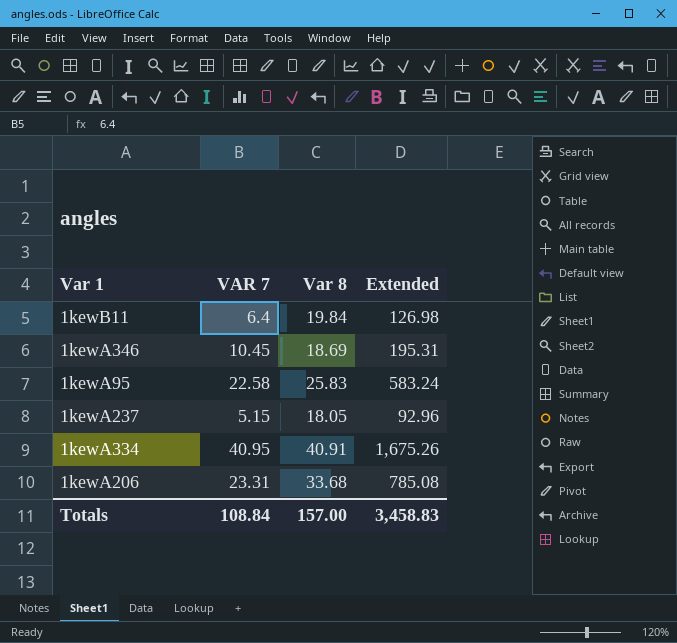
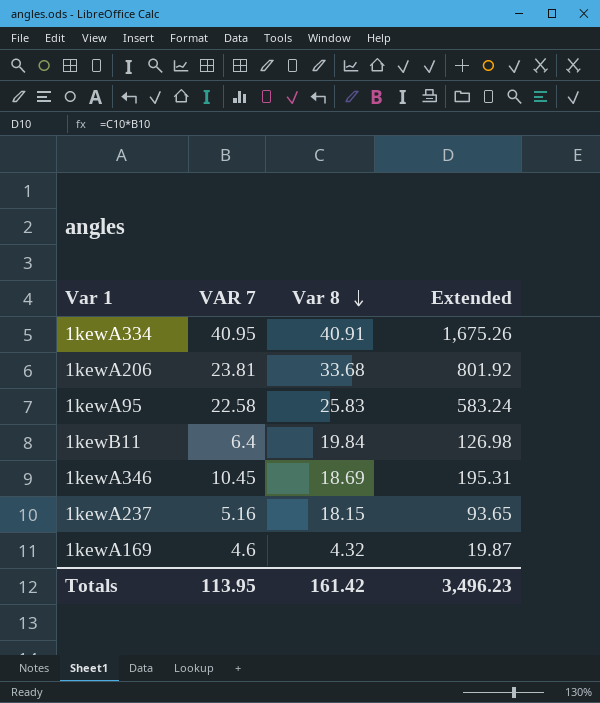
row order: none -> Var 8 descending
1kewA206 | VAR 7: 23.31 -> 23.81
1kewA206 | Extended: 785.08 -> 801.92
1kewA237 | VAR 7: 5.15 -> 5.16
1kewA237 | Var 8: 18.05 -> 18.15
1kewA237 | Extended: 92.96 -> 93.65
row 1kewA169: none -> 4.6 | 4.32 | 19.87
Totals | VAR 7: 108.84 -> 113.95
Totals | Var 8: 157.00 -> 161.42
Totals | Extended: 3,458.83 -> 3,496.23

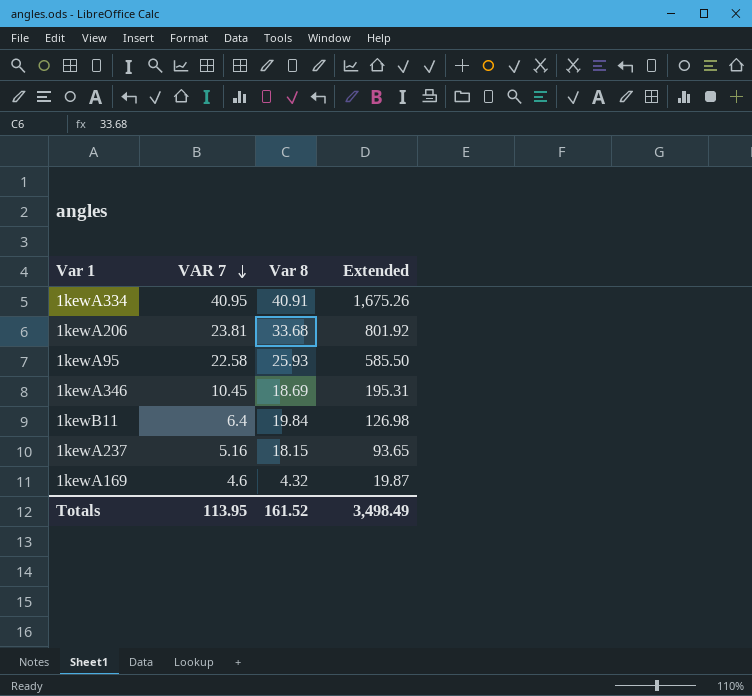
row order: Var 8 descending -> VAR 7 descending
1kewA95 | Var 8: 25.83 -> 25.93
1kewA95 | Extended: 583.24 -> 585.50
Totals | Var 8: 161.42 -> 161.52
Totals | Extended: 3,496.23 -> 3,498.49

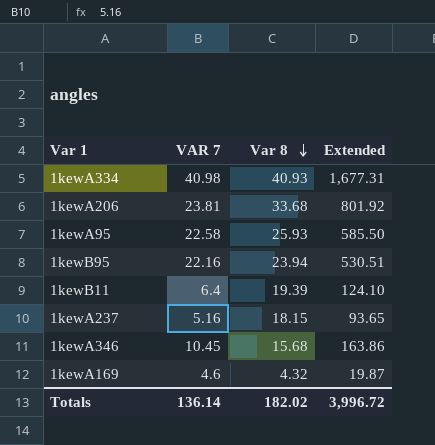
row order: VAR 7 descending -> Var 8 descending
1kewA334 | VAR 7: 40.95 -> 40.98
1kewA334 | Var 8: 40.91 -> 40.93
1kewA334 | Extended: 1,675.26 -> 1,677.31
row 1kewB95: none -> 22.16 | 23.94 | 530.51
1kewB11 | Var 8: 19.84 -> 19.39
1kewB11 | Extended: 126.98 -> 124.10
1kewA346 | Var 8: 18.69 -> 15.68
1kewA346 | Extended: 195.31 -> 163.86
Totals | VAR 7: 113.95 -> 136.14
Totals | Var 8: 161.52 -> 182.02
Totals | Extended: 3,498.49 -> 3,996.72

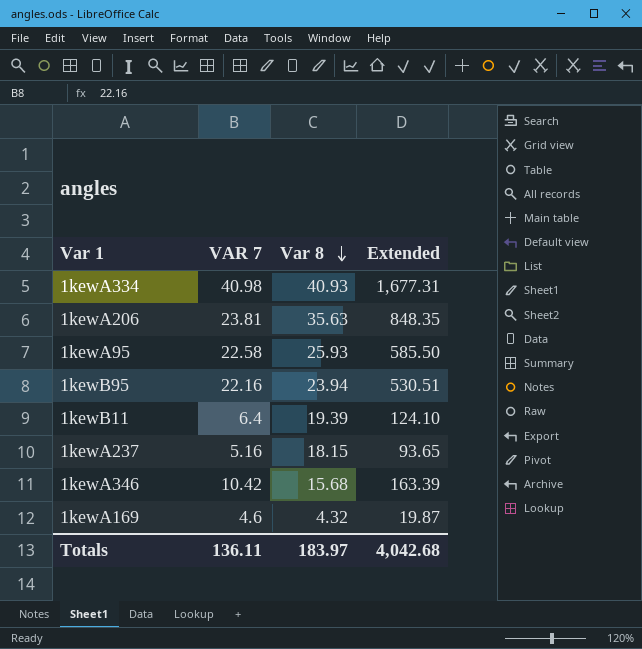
1kewA206 | Var 8: 33.68 -> 35.63
1kewA206 | Extended: 801.92 -> 848.35
1kewA346 | VAR 7: 10.45 -> 10.42
1kewA346 | Extended: 163.86 -> 163.39
Totals | VAR 7: 136.14 -> 136.11
Totals | Var 8: 182.02 -> 183.97
Totals | Extended: 3,996.72 -> 4,042.68

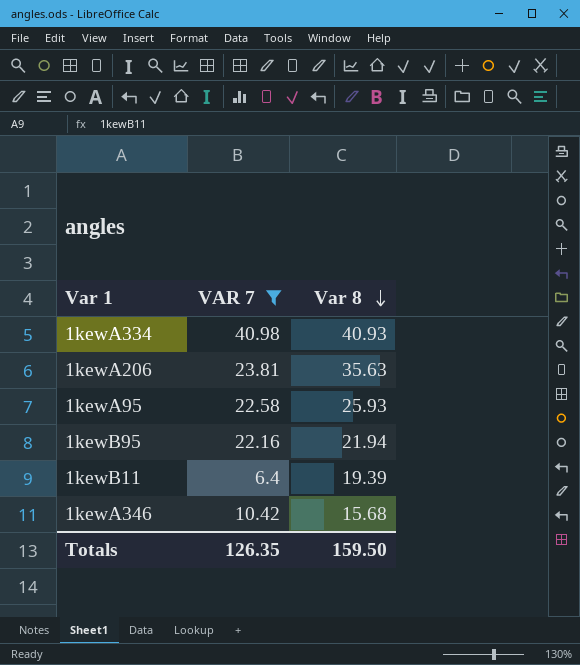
filter: none -> VAR 7 >= 6.4
column Extended | formula: [VAR 7] * [Var 8] -> none
1kewB95 | Var 8: 23.94 -> 21.94
Totals | VAR 7: 136.11 -> 126.35
Totals | Var 8: 183.97 -> 159.50

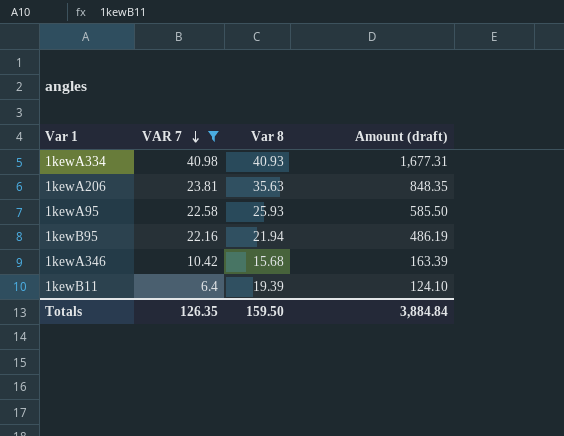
row order: Var 8 descending -> VAR 7 descending
column Amount (draft) | formula: none -> [VAR 7] * [Var 8]

